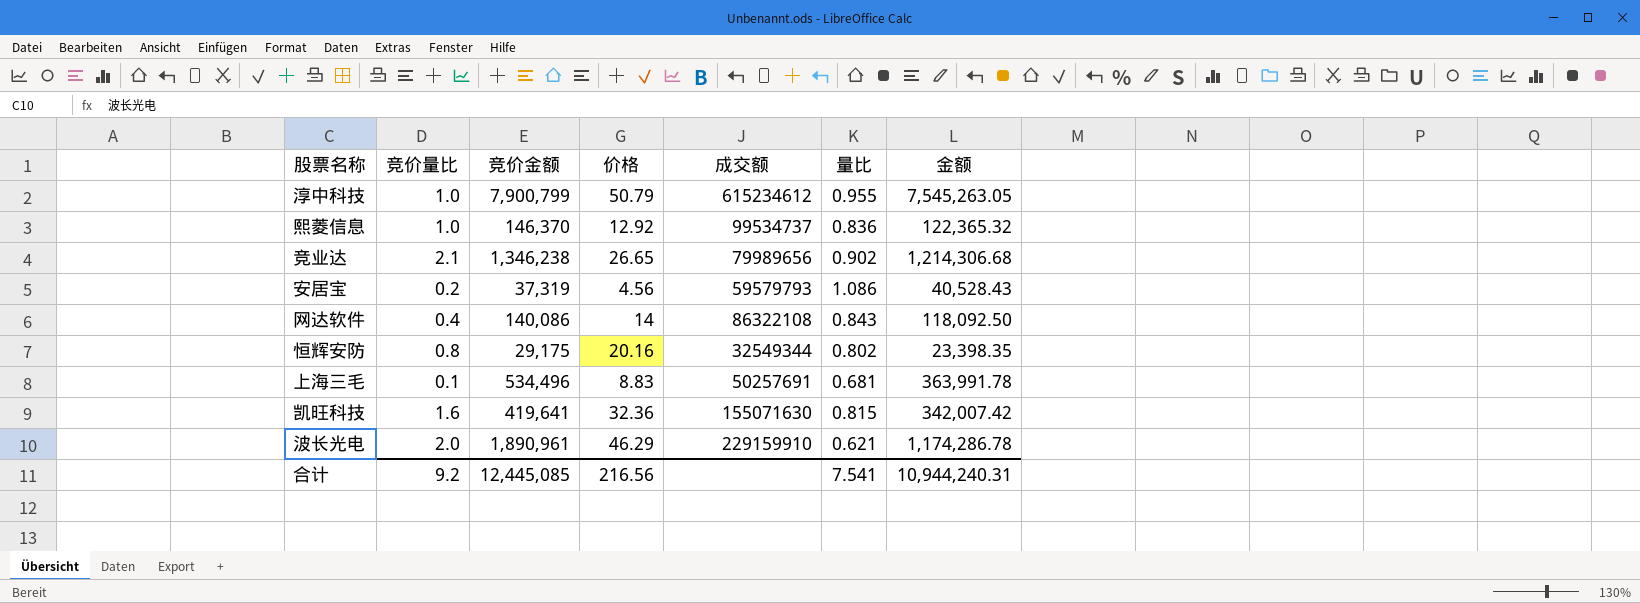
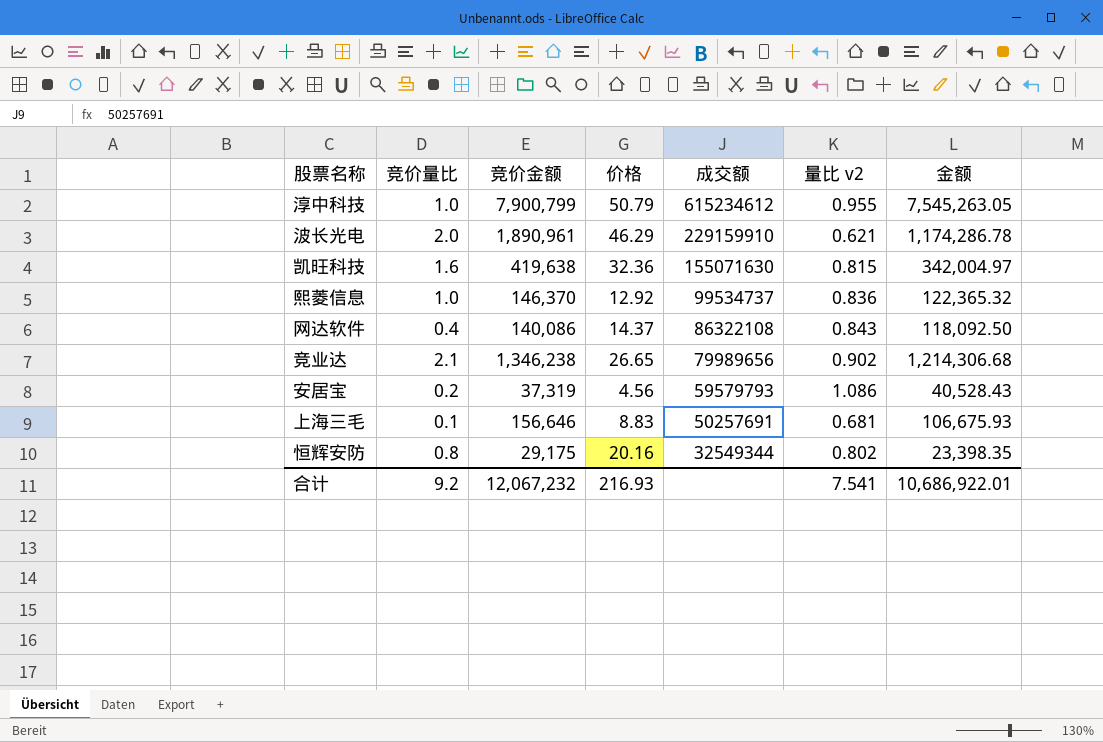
row order: none -> 成交额 descending
column name: 量比 -> 量比 v2
凯旺科技 | 竞价金额: 419,641 -> 419,638
凯旺科技 | 金额: 342,007.42 -> 342,004.97
网达软件 | 价格: 14 -> 14.37
上海三毛 | 竞价金额: 534,496 -> 156,646
上海三毛 | 金额: 363,991.78 -> 106,675.93
合计 | 竞价金额: 12,445,085 -> 12,067,232
合计 | 价格: 216.56 -> 216.93
合计 | 金额: 10,944,240.31 -> 10,686,922.01

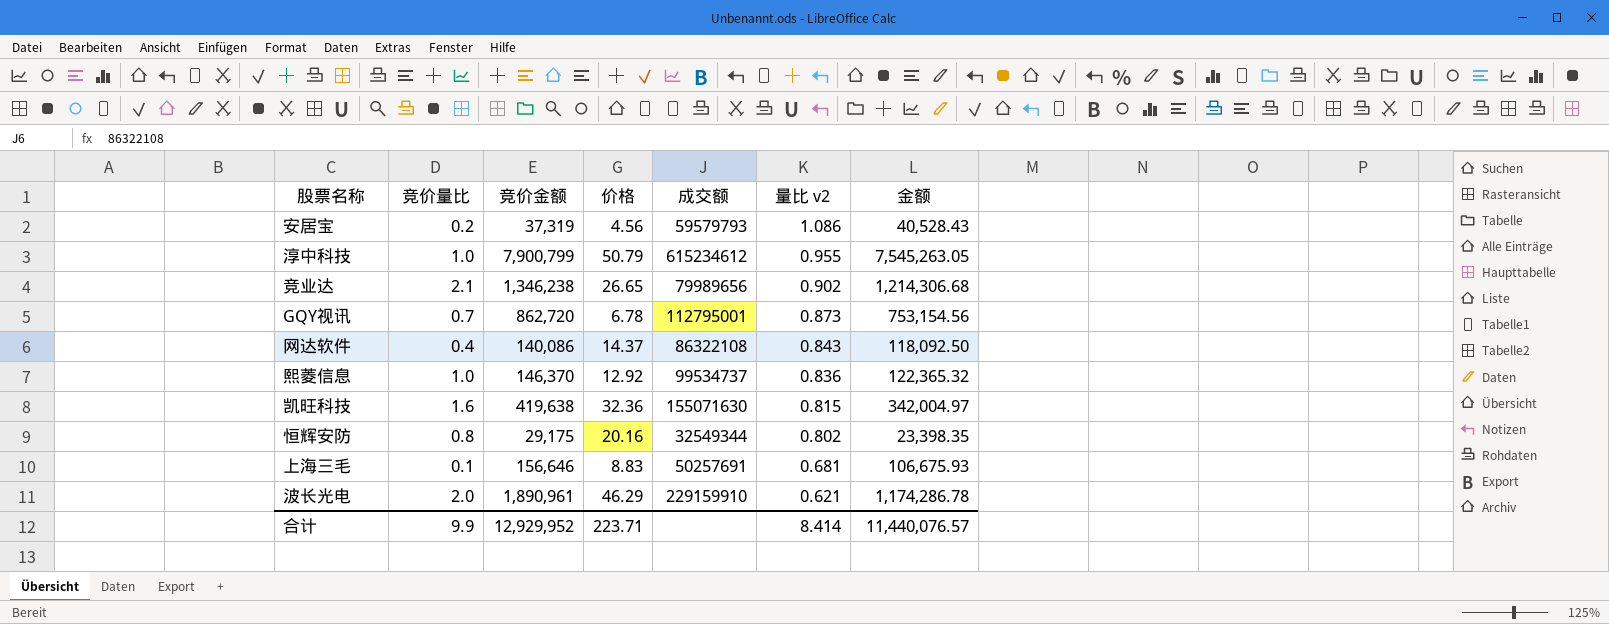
row order: 成交额 descending -> 量比 v2 descending
row GQY视讯: none -> 0.7 | 862,720 | 6.78 | 112795001 | 0.873 | 753,154.56
合计 | 竞价量比: 9.2 -> 9.9
合计 | 竞价金额: 12,067,232 -> 12,929,952
合计 | 价格: 216.93 -> 223.71
合计 | 量比 v2: 7.541 -> 8.414
合计 | 金额: 10,686,922.01 -> 11,440,076.57

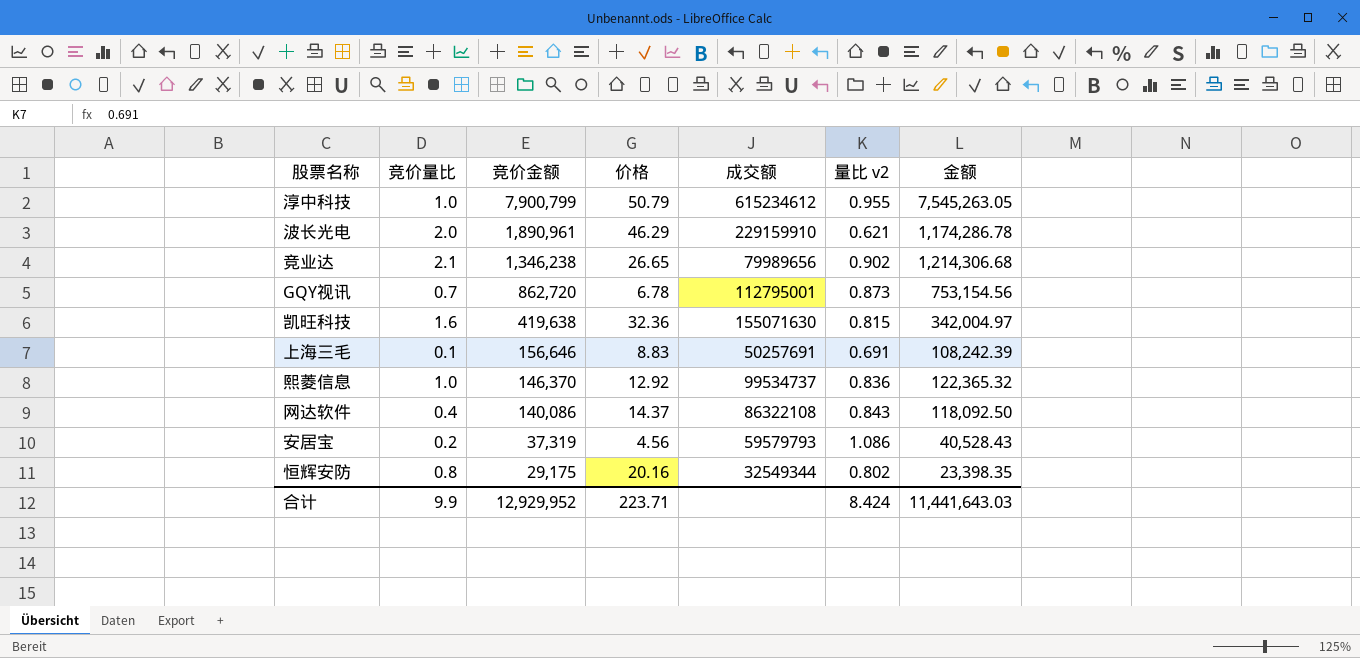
row order: 量比 v2 descending -> 竞价金额 descending
上海三毛 | 量比 v2: 0.681 -> 0.691
上海三毛 | 金额: 106,675.93 -> 108,242.39
合计 | 量比 v2: 8.414 -> 8.424
合计 | 金额: 11,440,076.57 -> 11,441,643.03

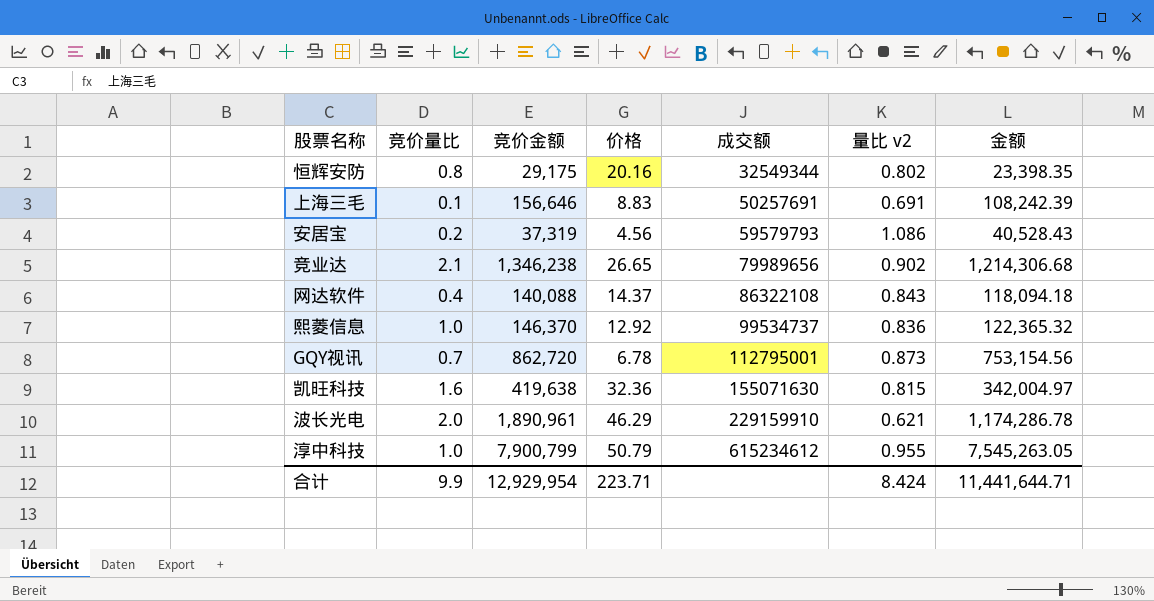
row order: 竞价金额 descending -> 成交额 ascending
网达软件 | 竞价金额: 140,086 -> 140,088
网达软件 | 金额: 118,092.50 -> 118,094.18
合计 | 竞价金额: 12,929,952 -> 12,929,954
合计 | 金额: 11,441,643.03 -> 11,441,644.71

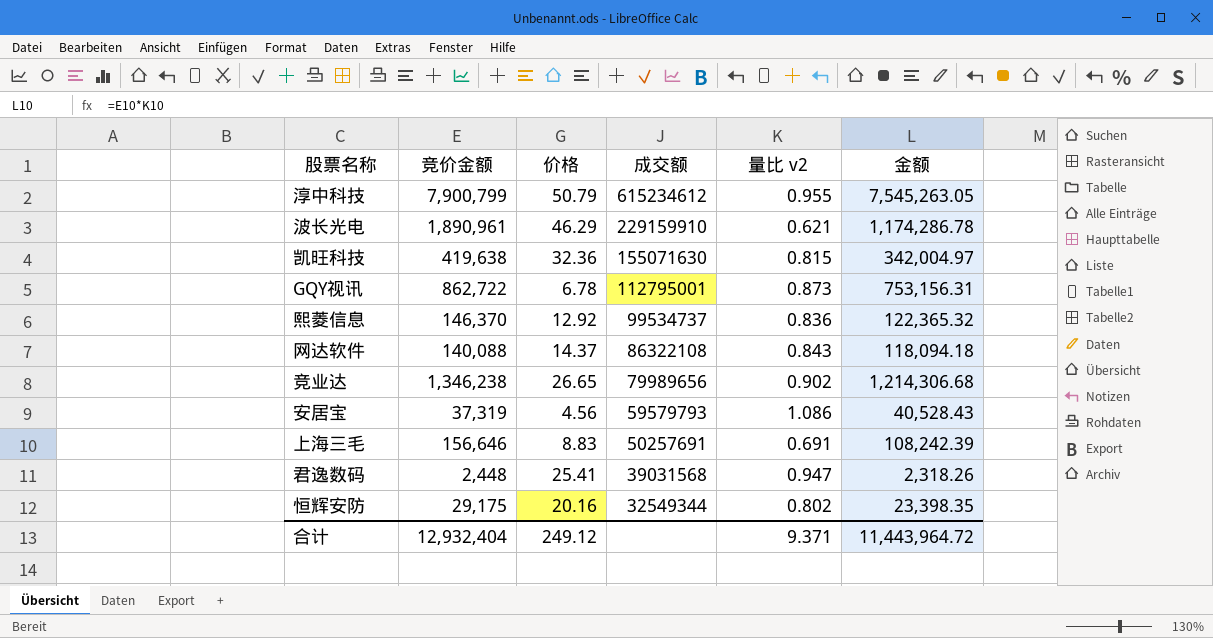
row order: 成交额 ascending -> 成交额 descending
column 竞价量比 | position: 2 -> none
GQY视讯 | 竞价金额: 862,720 -> 862,722
GQY视讯 | 金额: 753,154.56 -> 753,156.31
row 君逸数码: none -> 2,448 | 25.41 | 39031568 | 0.947 | 2,318.26
合计 | 竞价金额: 12,929,954 -> 12,932,404
合计 | 价格: 223.71 -> 249.12
合计 | 量比 v2: 8.424 -> 9.371
合计 | 金额: 11,441,644.71 -> 11,443,964.72

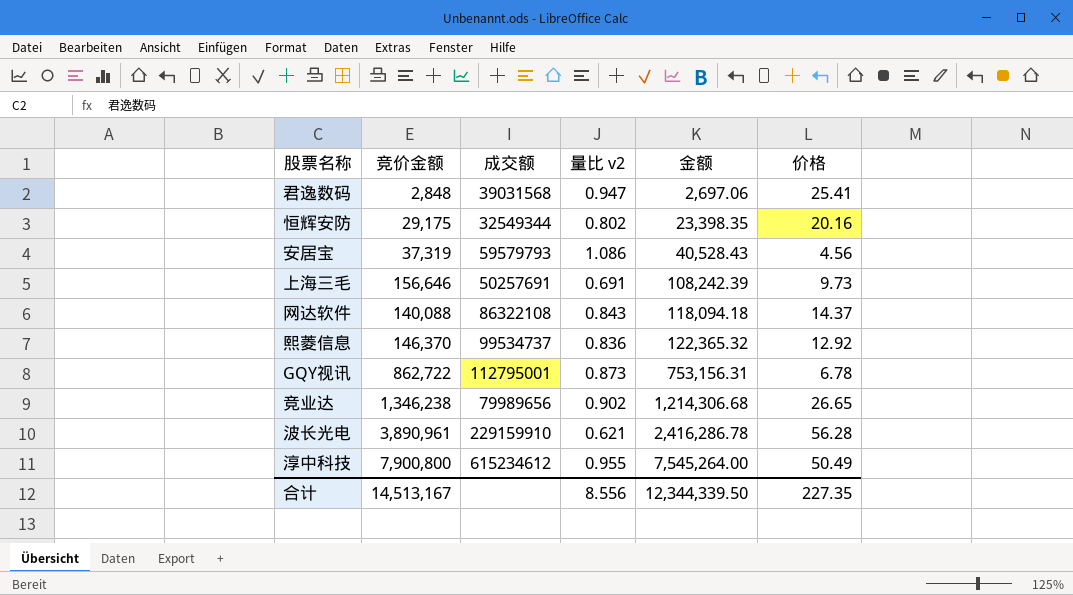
row order: 成交额 descending -> 金额 ascending
column 价格 | position: 3 -> 6
row 凯旺科技: 419,638 | 32.36 | 155071630 | 0.815 | 342,004.97 -> none
君逸数码 | 竞价金额: 2,448 -> 2,848
君逸数码 | 金额: 2,318.26 -> 2,697.06
上海三毛 | 价格: 8.83 -> 9.73
波长光电 | 竞价金额: 1,890,961 -> 3,890,961
波长光电 | 金额: 1,174,286.78 -> 2,416,286.78
波长光电 | 价格: 46.29 -> 56.28
淳中科技 | 竞价金额: 7,900,799 -> 7,900,800
淳中科技 | 金额: 7,545,263.05 -> 7,545,264.00
淳中科技 | 价格: 50.79 -> 50.49
合计 | 竞价金额: 12,932,404 -> 14,513,167
合计 | 量比 v2: 9.371 -> 8.556
合计 | 金额: 11,443,964.72 -> 12,344,339.50
合计 | 价格: 249.12 -> 227.35

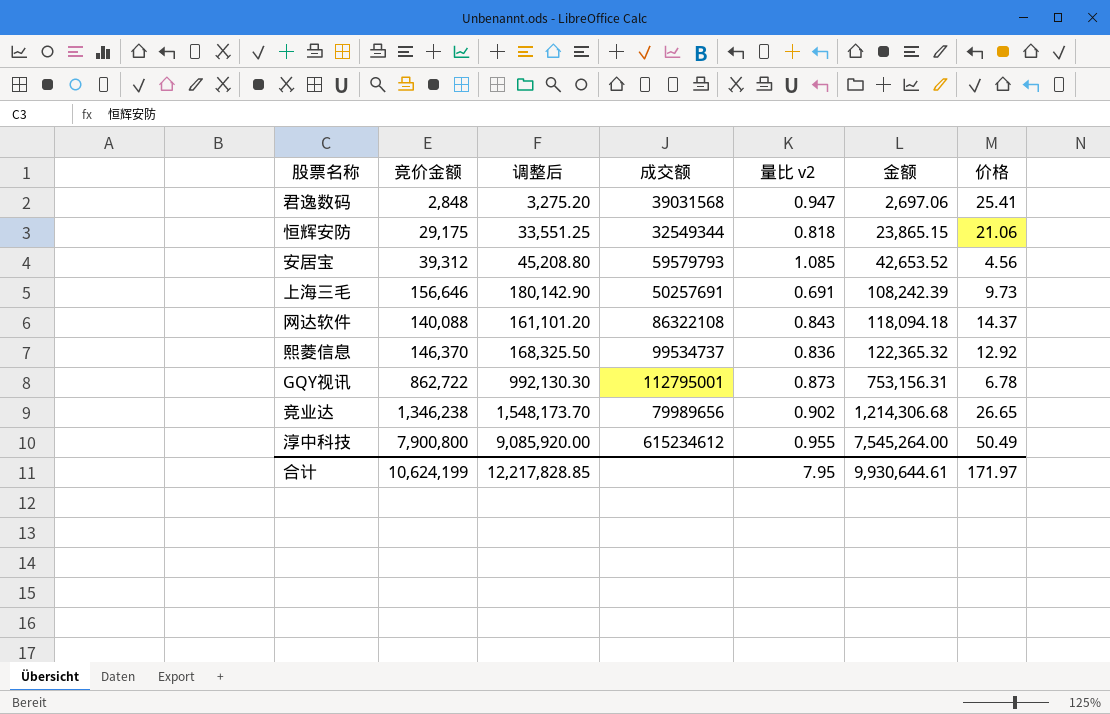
column 调整后 | formula: none -> [竞价金额] * 1.15
row 波长光电: 3,890,961 | 229159910 | 0.621 | 2,416,286.78 | 56.28 -> none
恒辉安防 | 量比 v2: 0.802 -> 0.818
恒辉安防 | 金额: 23,398.35 -> 23,865.15
恒辉安防 | 价格: 20.16 -> 21.06
安居宝 | 竞价金额: 37,319 -> 39,312
安居宝 | 量比 v2: 1.086 -> 1.085
安居宝 | 金额: 40,528.43 -> 42,653.52
合计 | 竞价金额: 14,513,167 -> 10,624,199
合计 | 量比 v2: 8.556 -> 7.95
合计 | 金额: 12,344,339.50 -> 9,930,644.61
合计 | 价格: 227.35 -> 171.97

